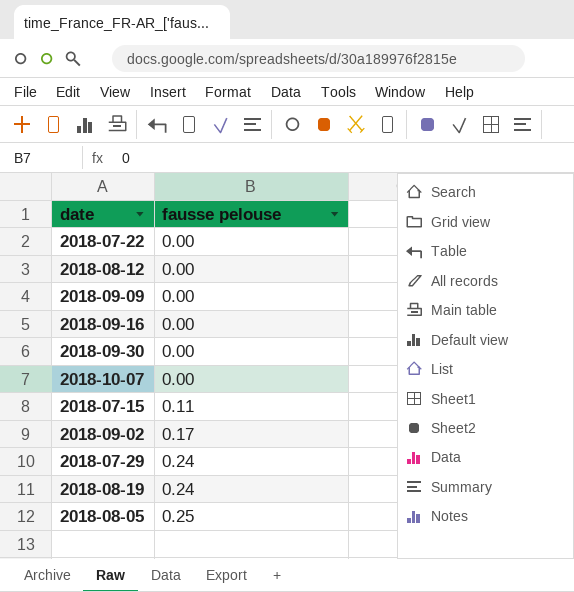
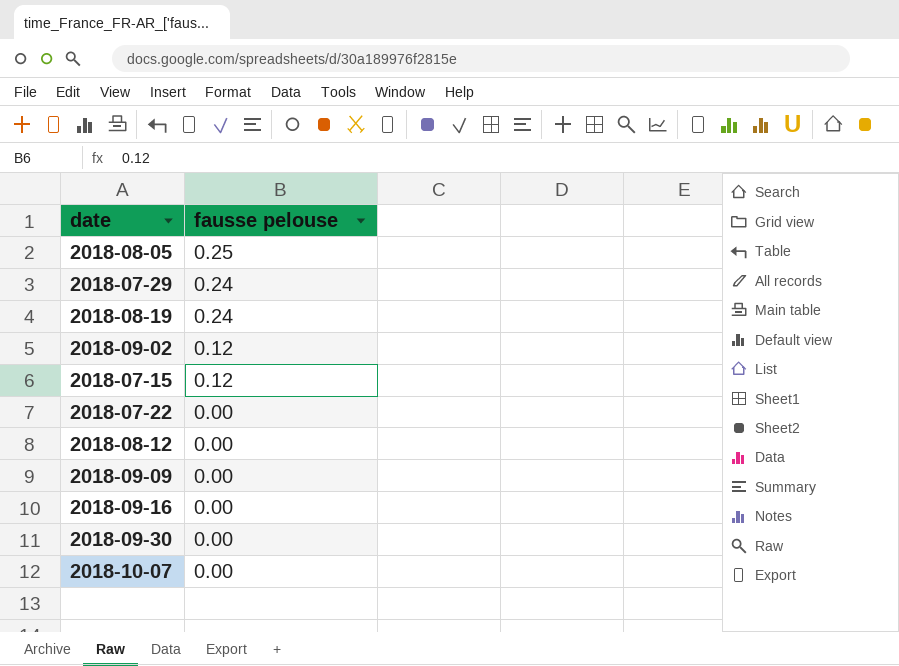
row order: fausse pelouse ascending -> fausse pelouse descending
2018-09-02 | fausse pelouse: 0.17 -> 0.12
2018-07-15 | fausse pelouse: 0.11 -> 0.12

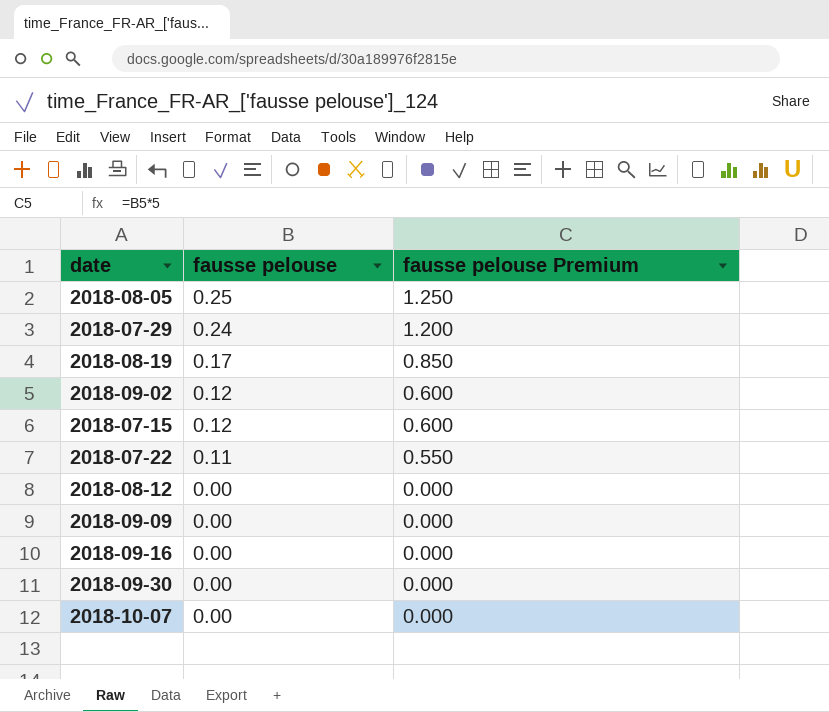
column fausse pelouse Premium | formula: none -> [fausse pelouse] * 5
2018-08-19 | fausse pelouse: 0.24 -> 0.17
2018-07-22 | fausse pelouse: 0.00 -> 0.11

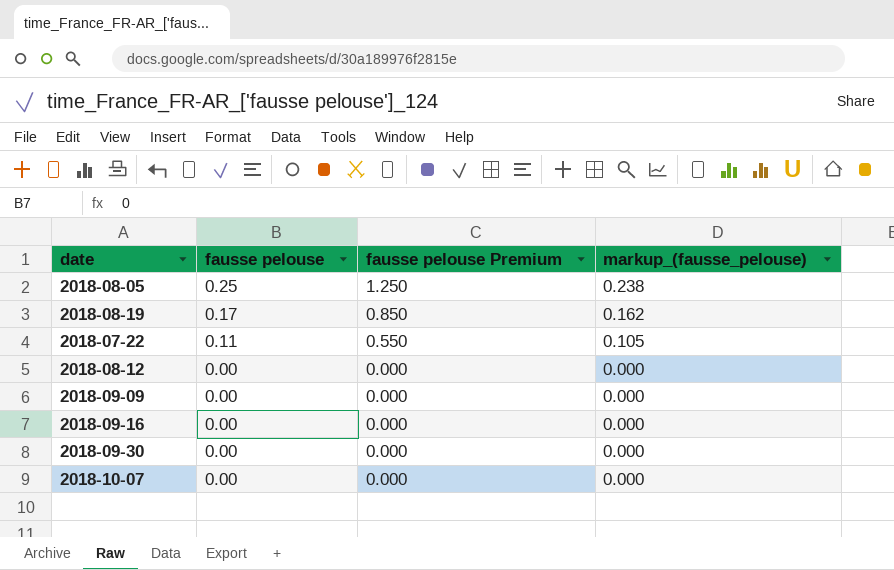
column markup_(fausse_pelouse) | formula: none -> [fausse pelouse] * 0.95
row 2018-07-29: 0.24 | 1.200 -> none
row 2018-09-02: 0.12 | 0.600 -> none
row 2018-07-15: 0.12 | 0.600 -> none

